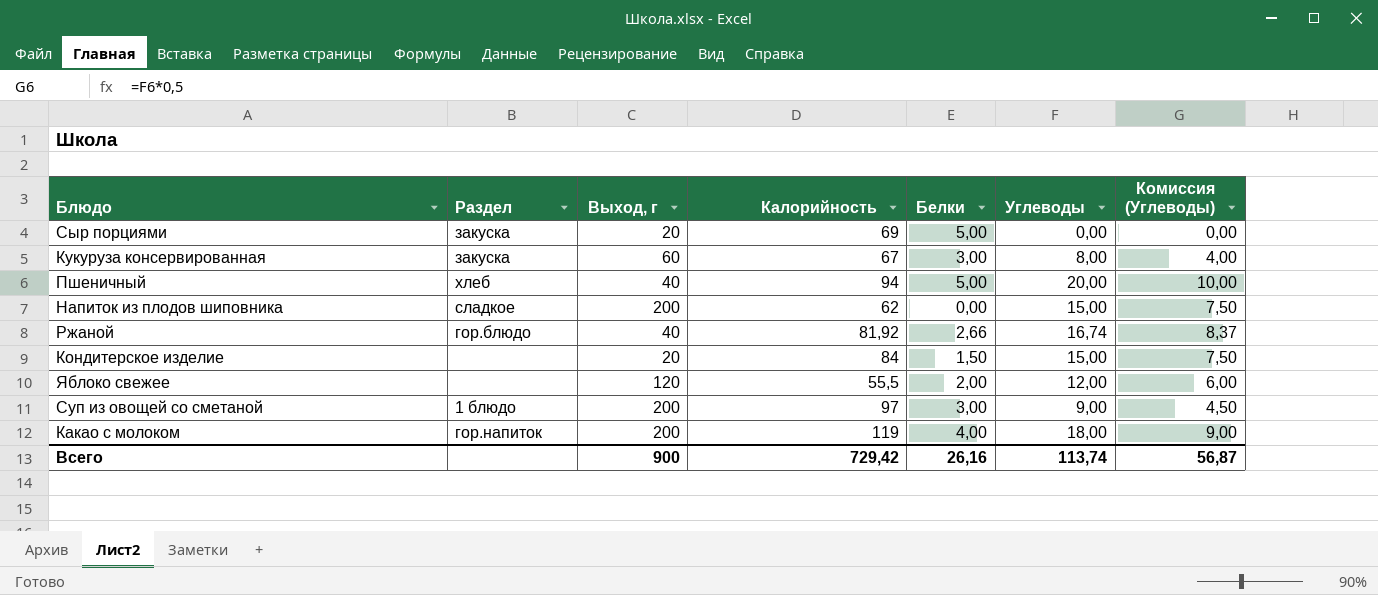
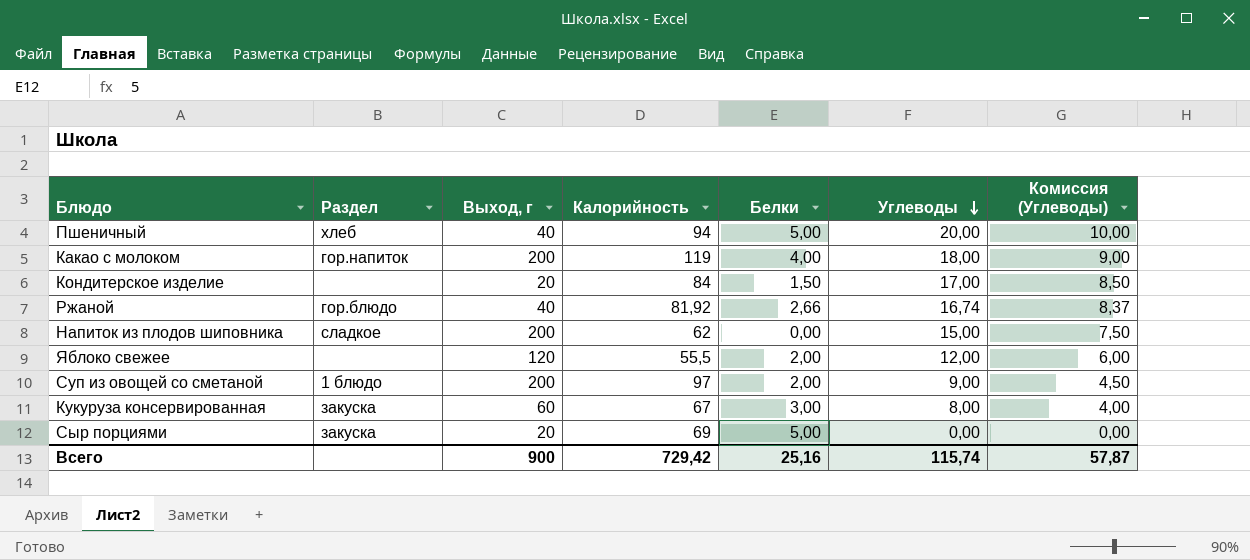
row order: none -> Углеводы descending
Кондитерское изделие | Углеводы: 15,00 -> 17,00
Кондитерское изделие | Комиссия (Углеводы): 7,50 -> 8,50
Суп из овощей со сметаной | Белки: 3,00 -> 2,00
Всего | Белки: 26,16 -> 25,16
Всего | Углеводы: 113,74 -> 115,74
Всего | Комиссия (Углеводы): 56,87 -> 57,87

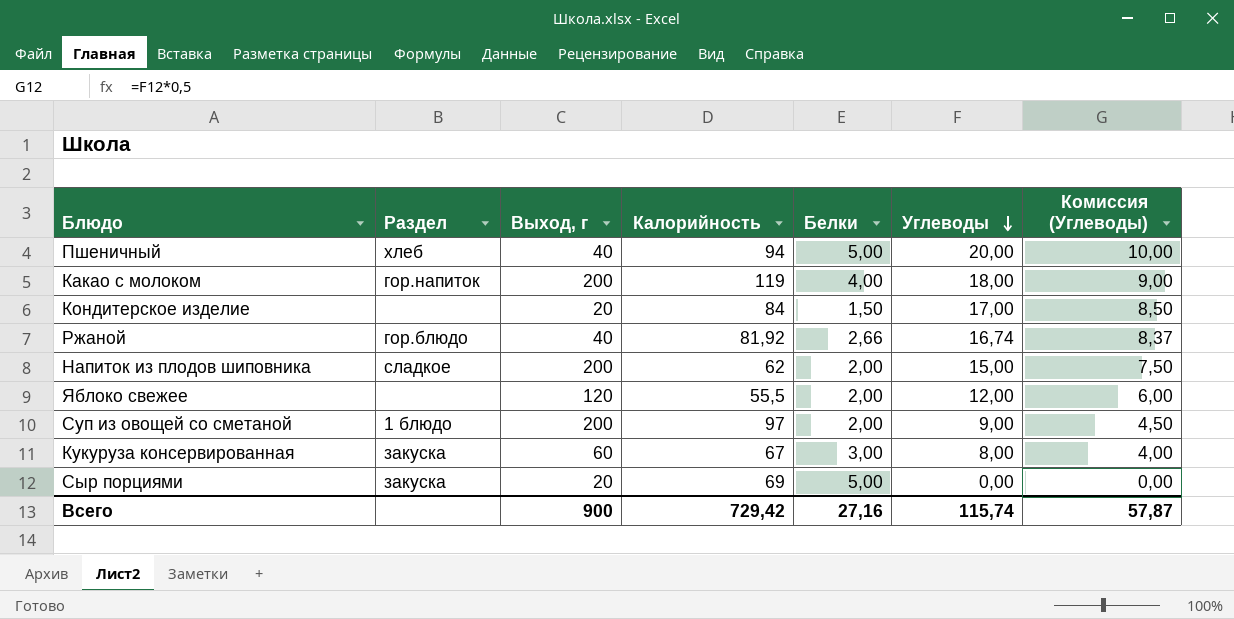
Напиток из плодов шиповника | Белки: 0,00 -> 2,00
Всего | Белки: 25,16 -> 27,16

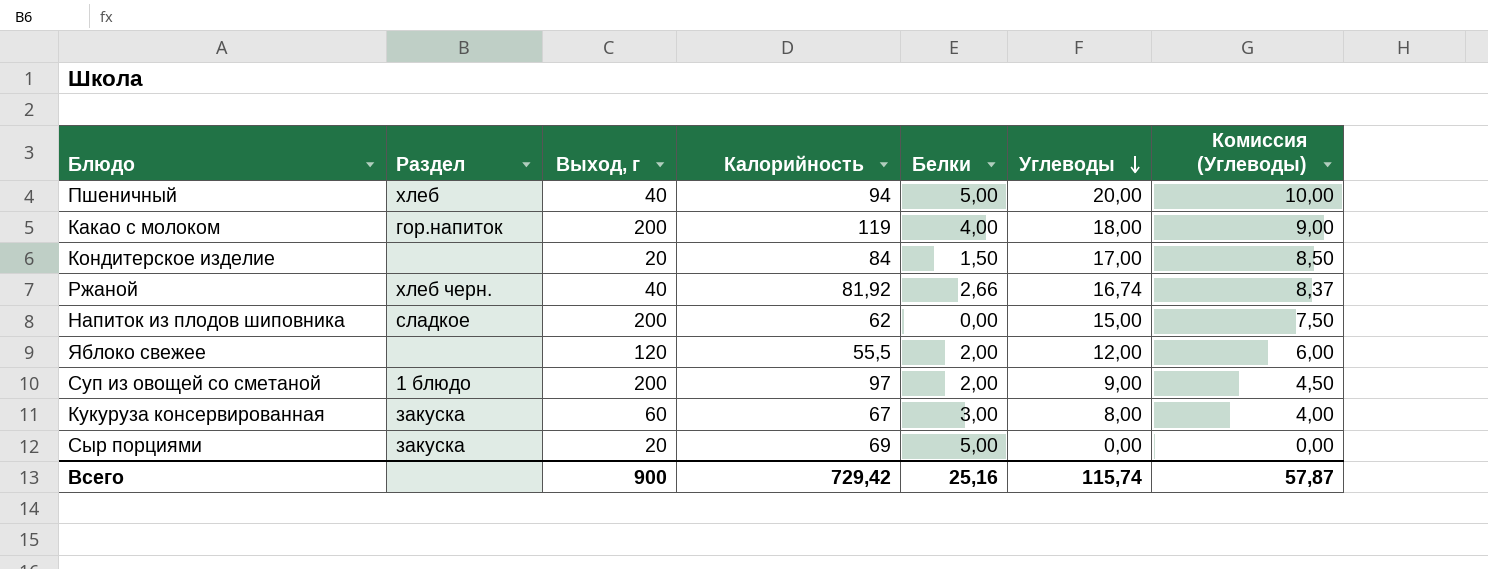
Ржаной | Раздел: гор.блюдо -> хлеб черн.
Напиток из плодов шиповника | Белки: 2,00 -> 0,00
Всего | Белки: 27,16 -> 25,16

